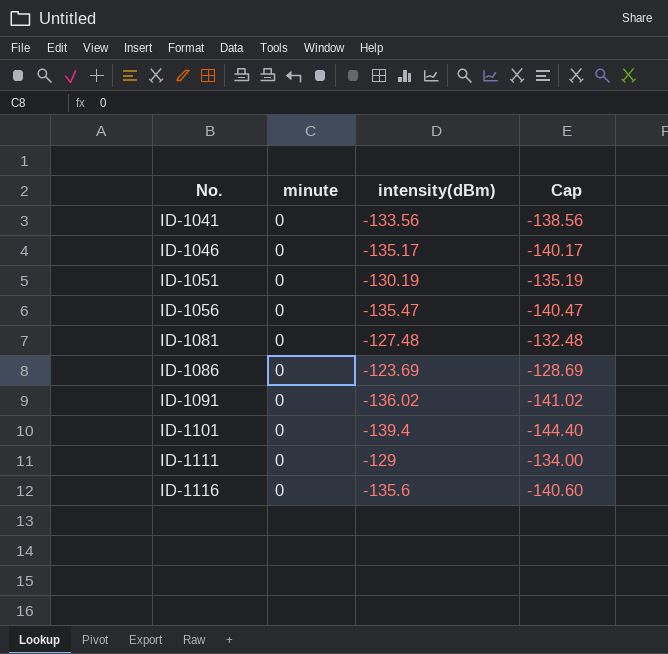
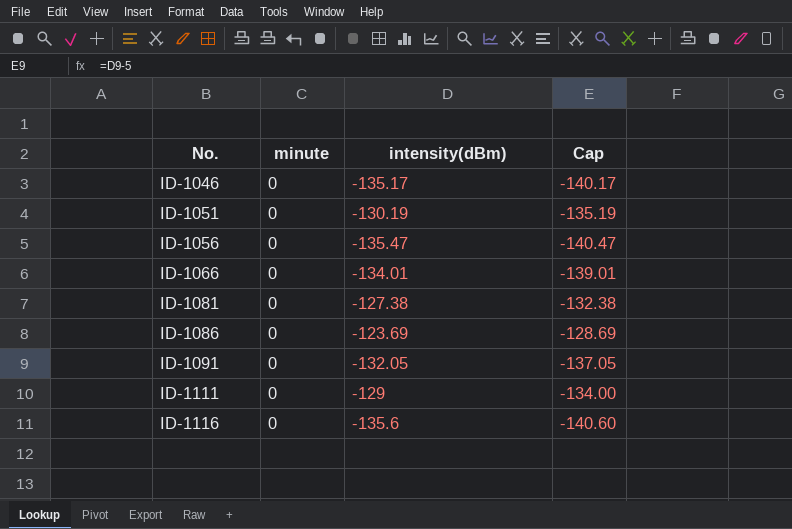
row ID-1041: 0 | -133.56 | -138.56 -> none
row ID-1101: 0 | -139.4 | -144.40 -> none
row ID-1066: none -> 0 | -134.01 | -139.01
ID-1081 | intensity(dBm): -127.48 -> -127.38
ID-1081 | Cap: -132.48 -> -132.38
ID-1091 | intensity(dBm): -136.02 -> -132.05
ID-1091 | Cap: -141.02 -> -137.05

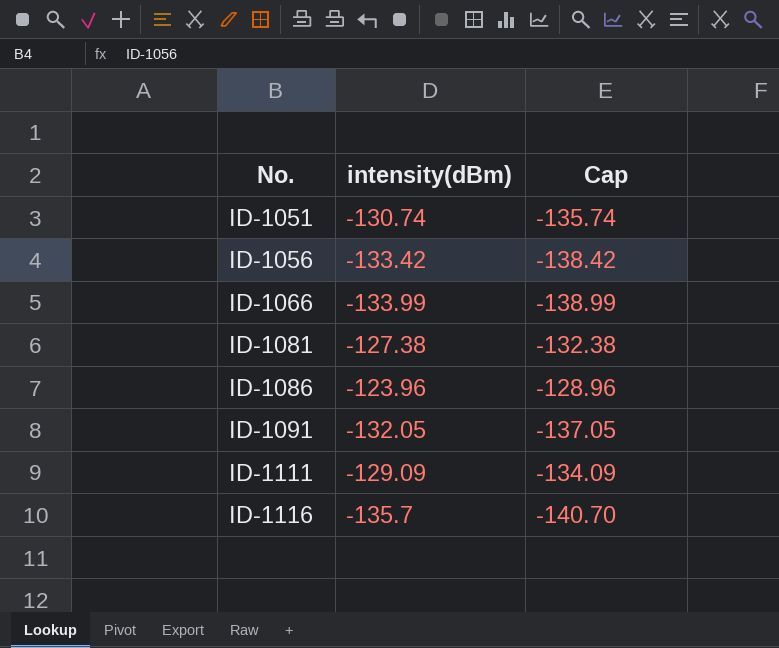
column minute | position: 2 -> none
row ID-1046: 0 | -135.17 | -140.17 -> none
ID-1051 | intensity(dBm): -130.19 -> -130.74
ID-1051 | Cap: -135.19 -> -135.74
ID-1056 | intensity(dBm): -135.47 -> -133.42
ID-1056 | Cap: -140.47 -> -138.42
ID-1066 | intensity(dBm): -134.01 -> -133.99
ID-1066 | Cap: -139.01 -> -138.99
ID-1086 | intensity(dBm): -123.69 -> -123.96
ID-1086 | Cap: -128.69 -> -128.96
ID-1111 | intensity(dBm): -129 -> -129.09
ID-1111 | Cap: -134.00 -> -134.09
ID-1116 | intensity(dBm): -135.6 -> -135.7
ID-1116 | Cap: -140.60 -> -140.70

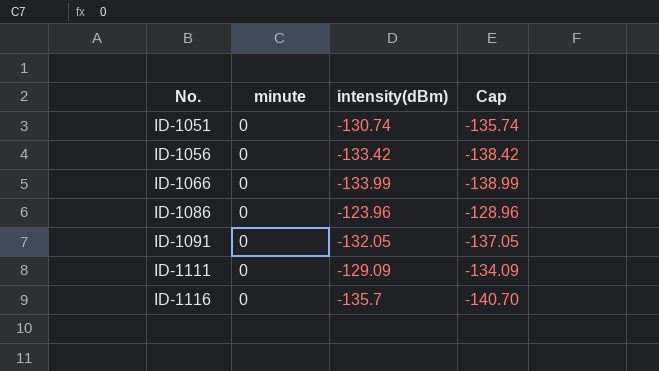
column minute | position: none -> 2
row ID-1081: -127.38 | -132.38 -> none

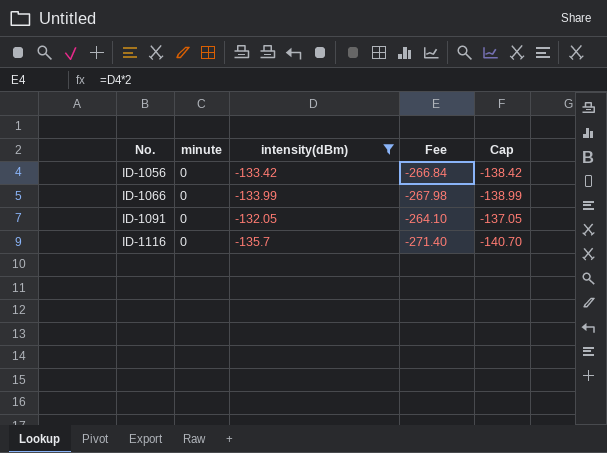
filter: none -> intensity(dBm) <= -132.05
column Fee | formula: none -> [intensity(dBm)] * 2

